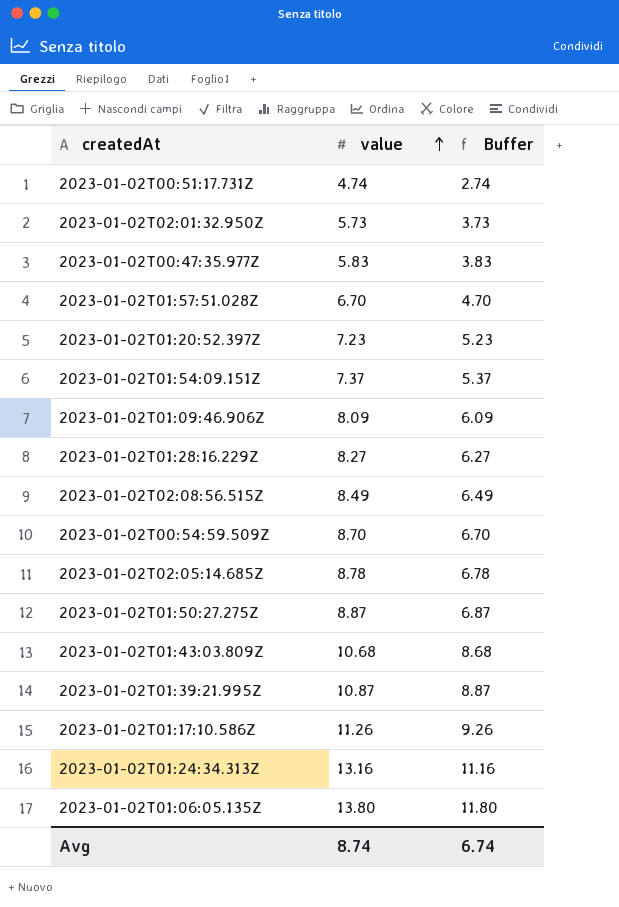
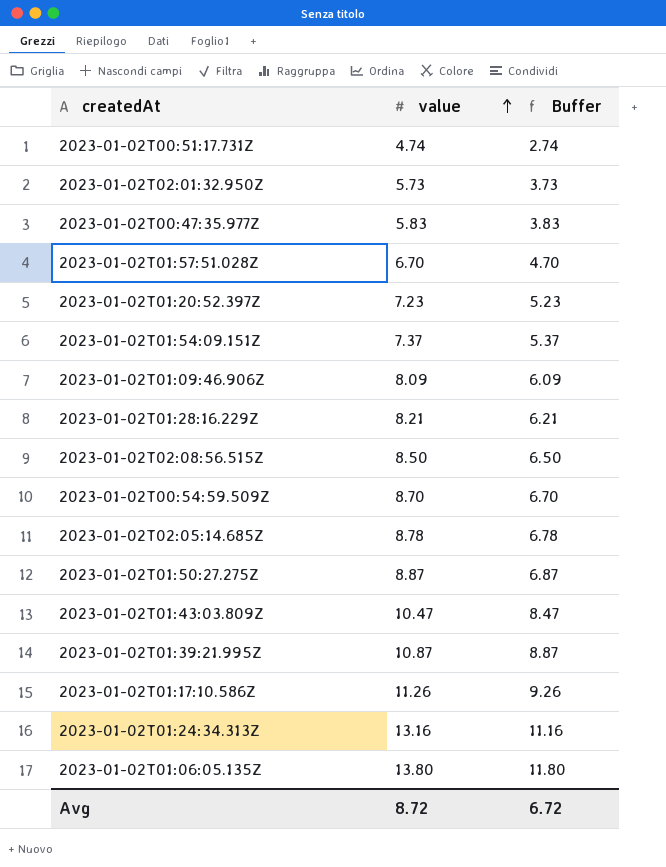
2023-01-02T01:28:16.229Z | value: 8.27 -> 8.21
2023-01-02T01:28:16.229Z | Buffer: 6.27 -> 6.21
2023-01-02T02:08:56.515Z | value: 8.49 -> 8.50
2023-01-02T02:08:56.515Z | Buffer: 6.49 -> 6.50
2023-01-02T01:43:03.809Z | value: 10.68 -> 10.47
2023-01-02T01:43:03.809Z | Buffer: 8.68 -> 8.47
Avg | value: 8.74 -> 8.72
Avg | Buffer: 6.74 -> 6.72

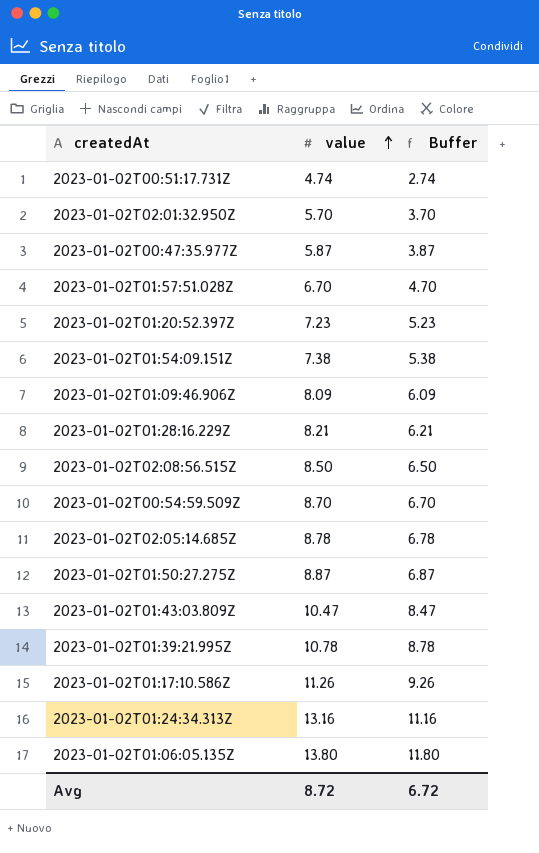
2023-01-02T02:01:32.950Z | value: 5.73 -> 5.70
2023-01-02T02:01:32.950Z | Buffer: 3.73 -> 3.70
2023-01-02T00:47:35.977Z | value: 5.83 -> 5.87
2023-01-02T00:47:35.977Z | Buffer: 3.83 -> 3.87
2023-01-02T01:54:09.151Z | value: 7.37 -> 7.38
2023-01-02T01:54:09.151Z | Buffer: 5.37 -> 5.38
2023-01-02T01:39:21.995Z | value: 10.87 -> 10.78
2023-01-02T01:39:21.995Z | Buffer: 8.87 -> 8.78

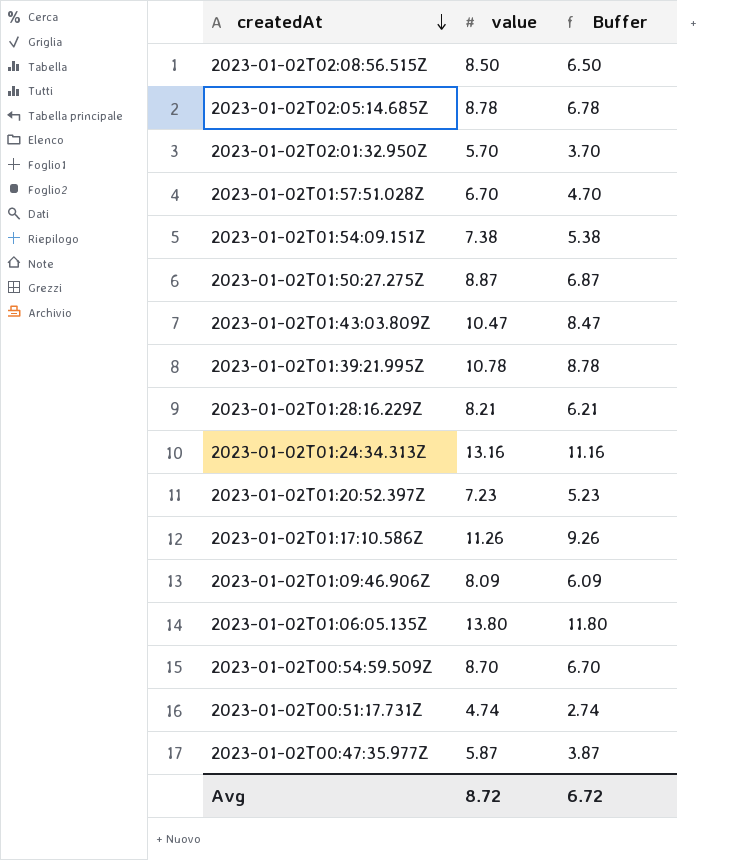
row order: value ascending -> createdAt descending

